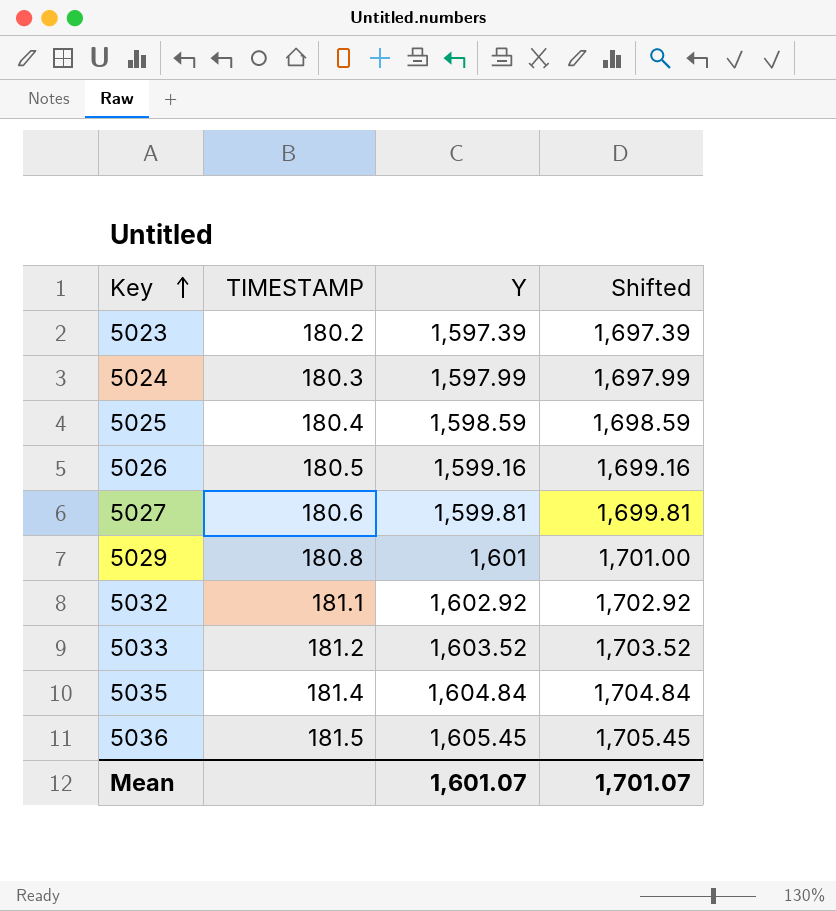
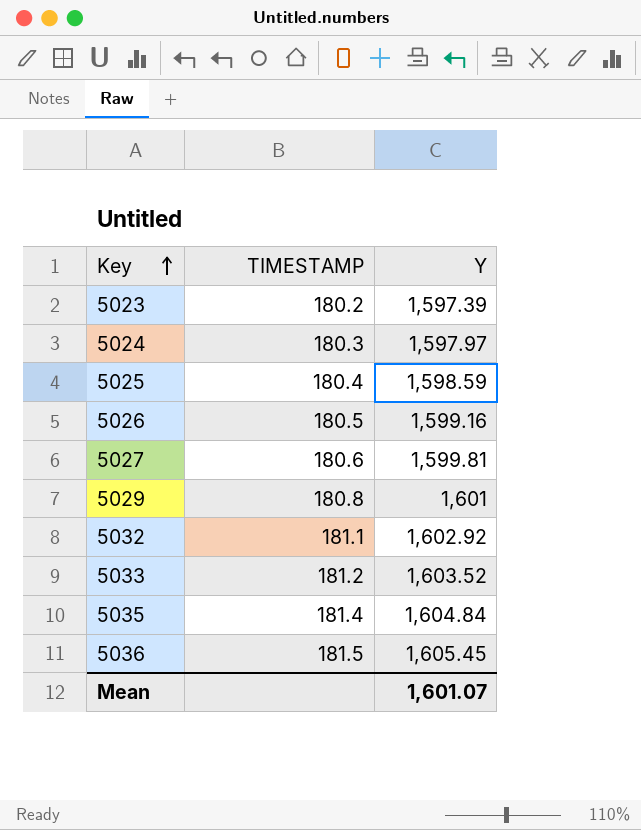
column Shifted | formula: [Y] + 100 -> none
5024 | Y: 1,597.99 -> 1,597.97

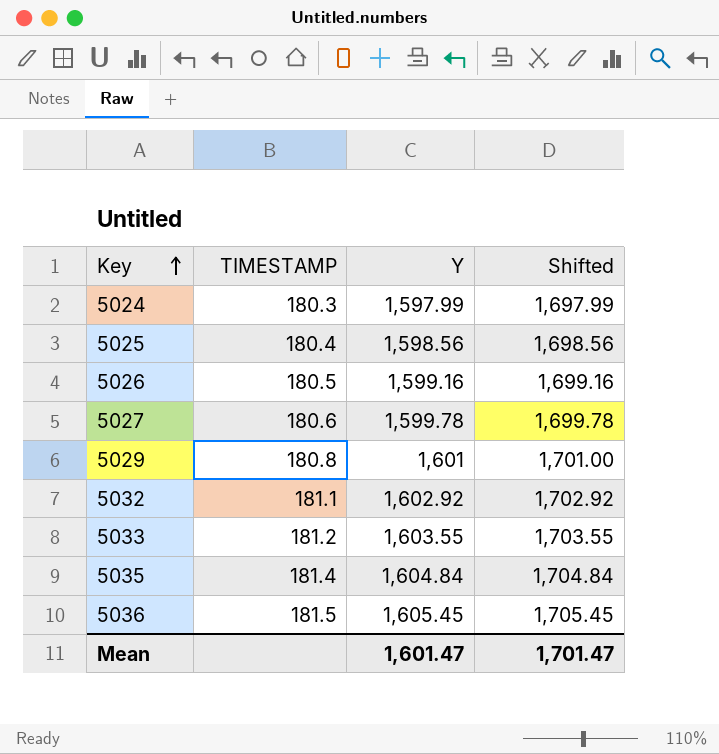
column Shifted | formula: none -> [Y] + 100
row 5023: 180.2 | 1,597.39 -> none
5024 | Y: 1,597.97 -> 1,597.99
5025 | Y: 1,598.59 -> 1,598.56
5027 | Y: 1,599.81 -> 1,599.78
5033 | Y: 1,603.52 -> 1,603.55
Mean | Y: 1,601.07 -> 1,601.47

